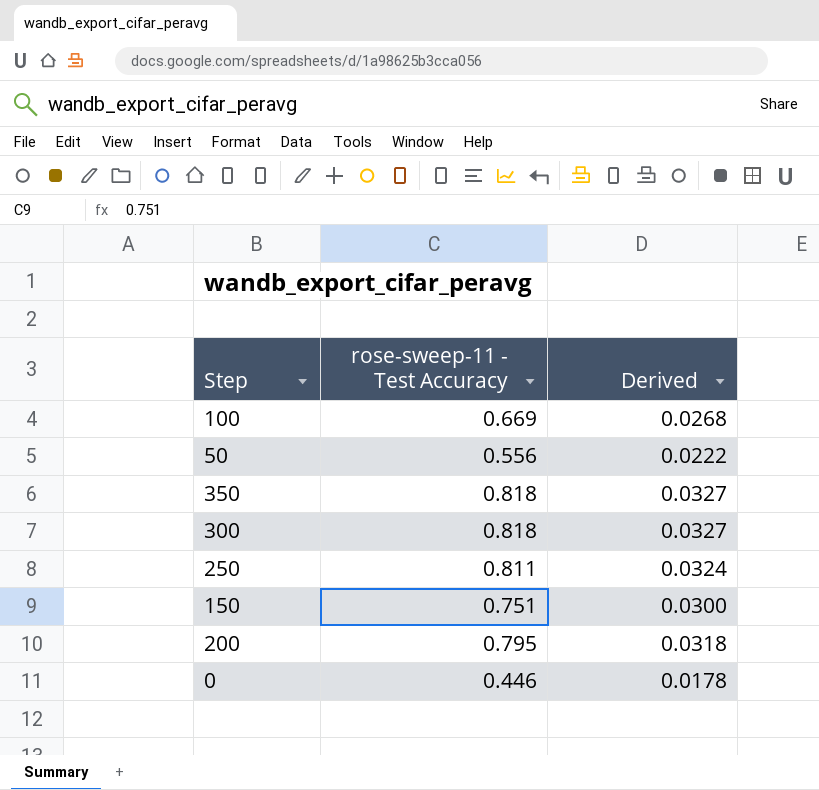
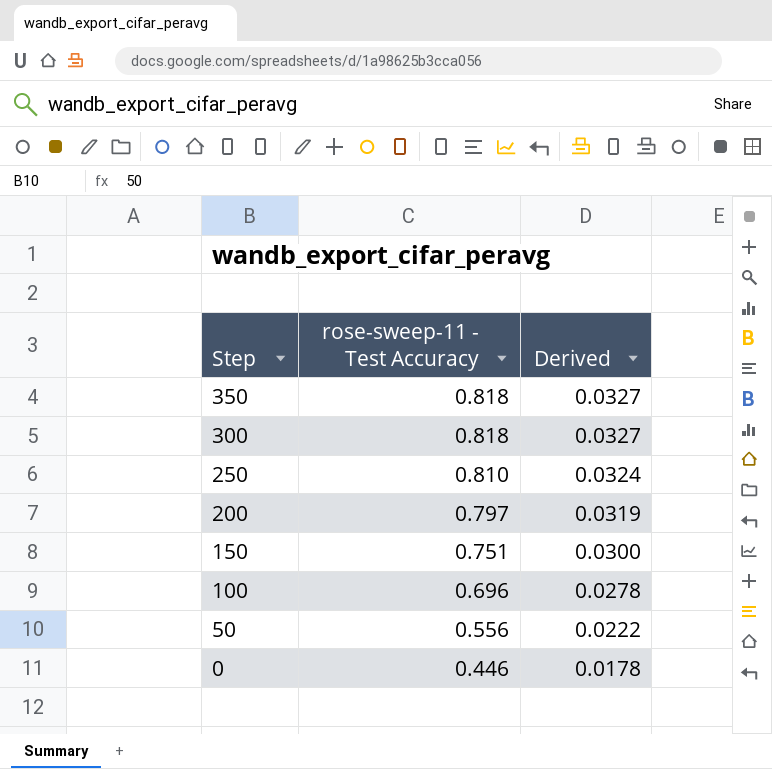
row order: none -> Step descending
250 | rose-sweep-11 - Test Accuracy: 0.811 -> 0.810
200 | rose-sweep-11 - Test Accuracy: 0.795 -> 0.797
200 | Derived: 0.0318 -> 0.0319
100 | rose-sweep-11 - Test Accuracy: 0.669 -> 0.696
100 | Derived: 0.0268 -> 0.0278

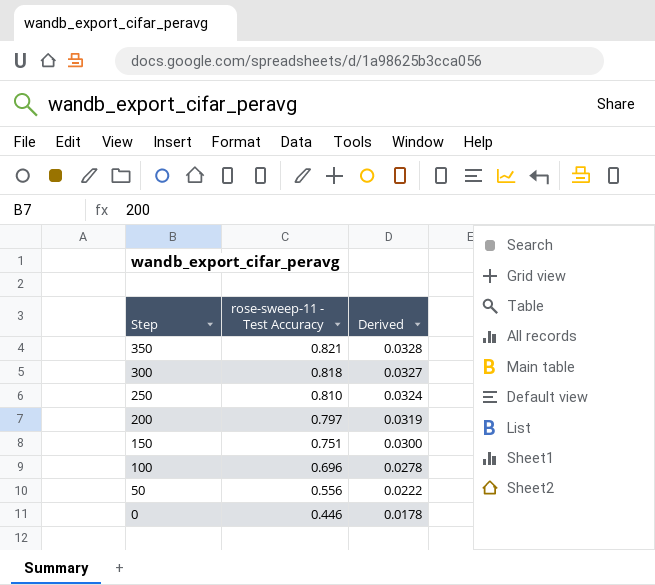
350 | rose-sweep-11 - Test Accuracy: 0.818 -> 0.821
350 | Derived: 0.0327 -> 0.0328

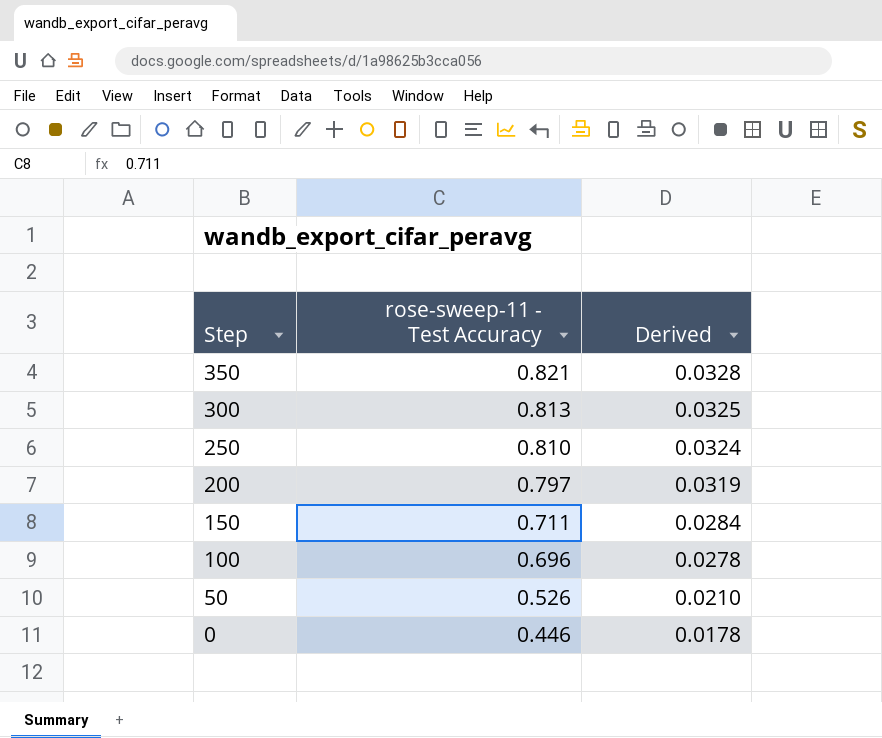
300 | rose-sweep-11 - Test Accuracy: 0.818 -> 0.813
300 | Derived: 0.0327 -> 0.0325
150 | rose-sweep-11 - Test Accuracy: 0.751 -> 0.711
150 | Derived: 0.0300 -> 0.0284
50 | rose-sweep-11 - Test Accuracy: 0.556 -> 0.526
50 | Derived: 0.0222 -> 0.0210

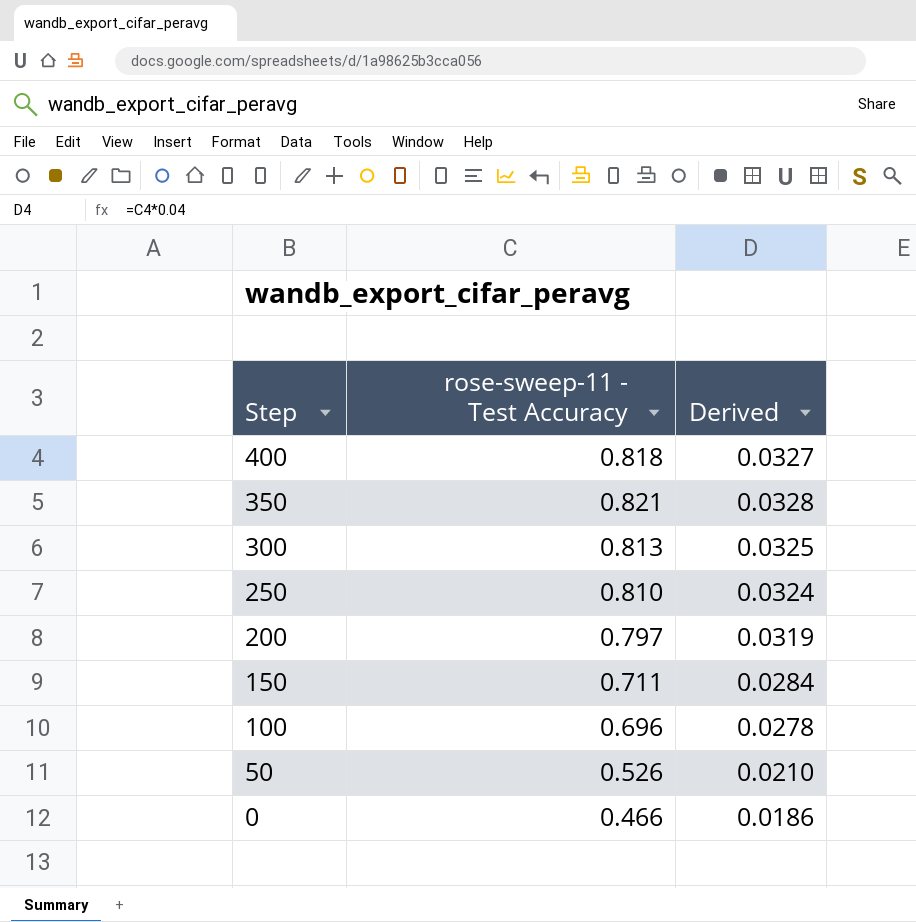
row 400: none -> 0.818 | 0.0327
0 | rose-sweep-11 - Test Accuracy: 0.446 -> 0.466
0 | Derived: 0.0178 -> 0.0186

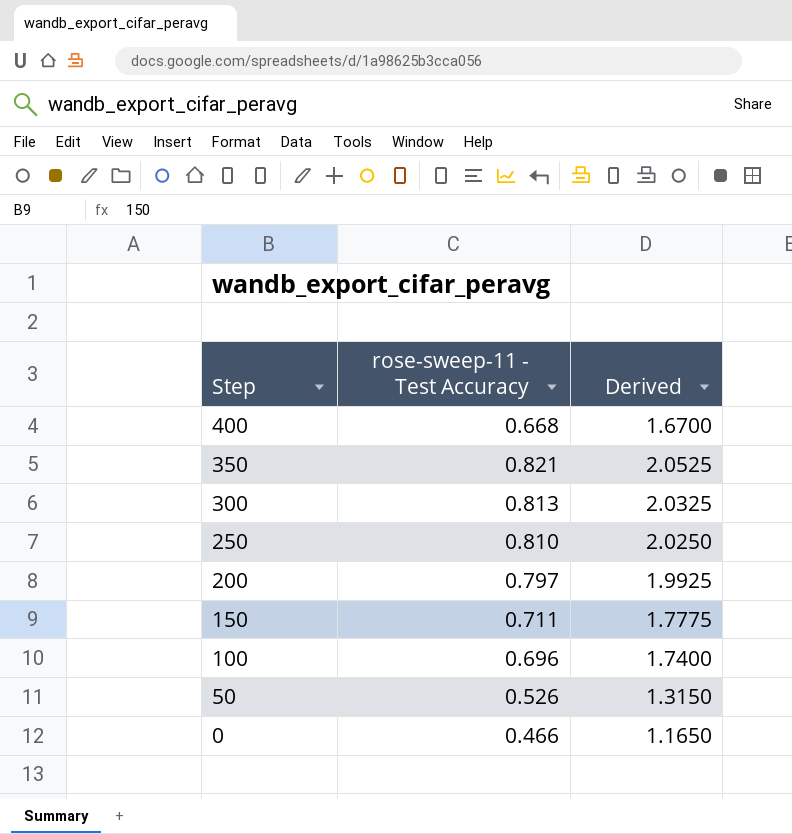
column Derived | formula: [rose-sweep-11 - Test Accuracy] * 0.04 -> [rose-sweep-11 - Test Accuracy] * 2.5
400 | rose-sweep-11 - Test Accuracy: 0.818 -> 0.668

